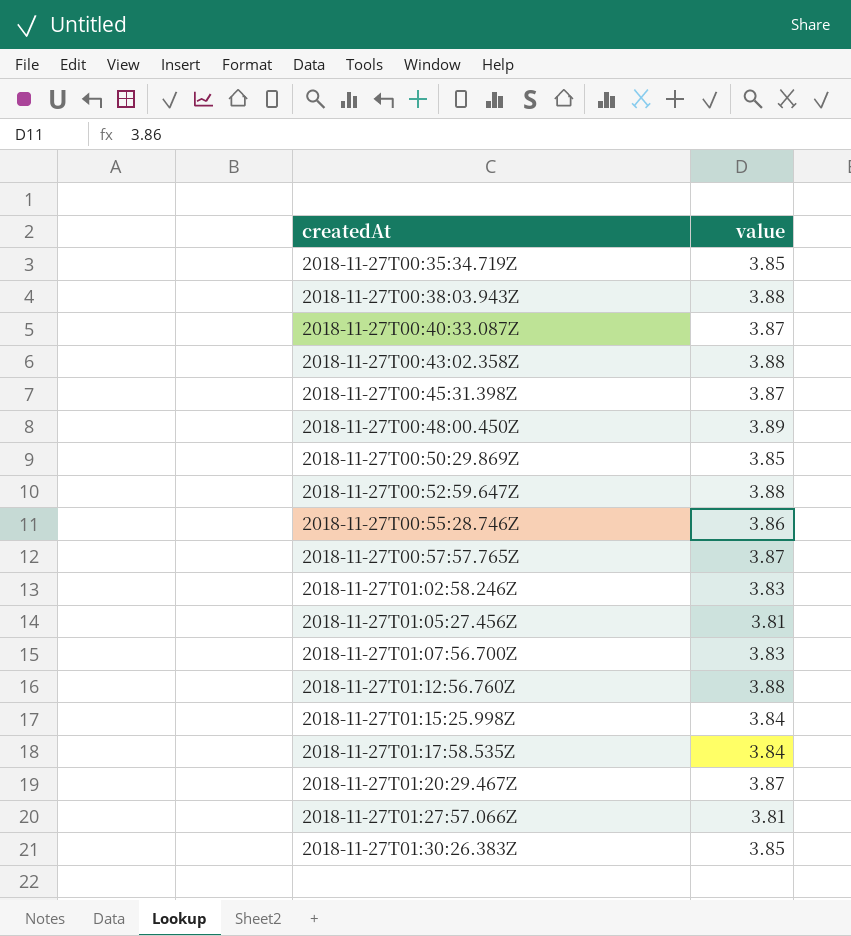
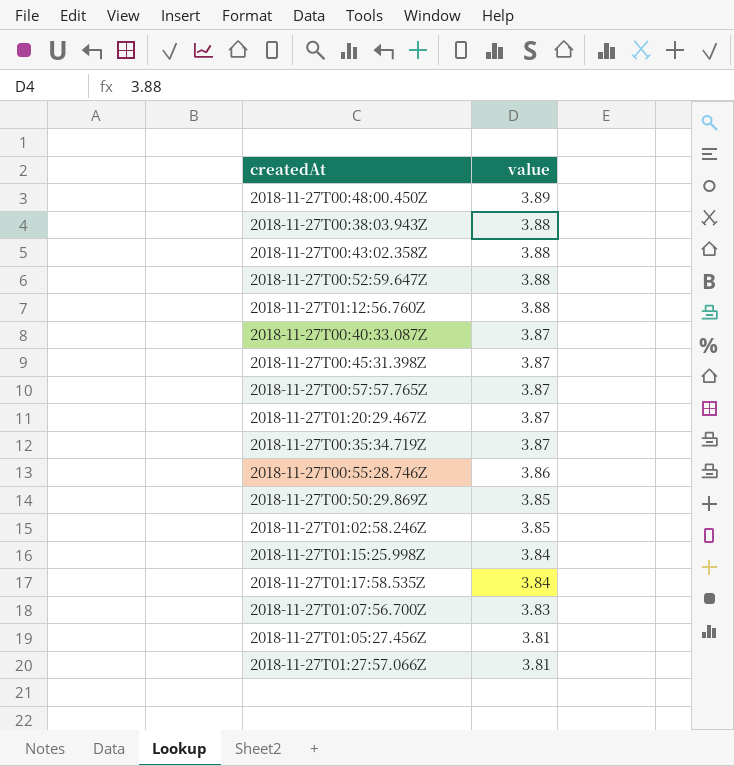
row order: createdAt ascending -> value descending
row 2018-11-27T01:30:26.383Z: 3.85 -> none
2018-11-27T00:35:34.719Z | value: 3.85 -> 3.87
2018-11-27T01:02:58.246Z | value: 3.83 -> 3.85

